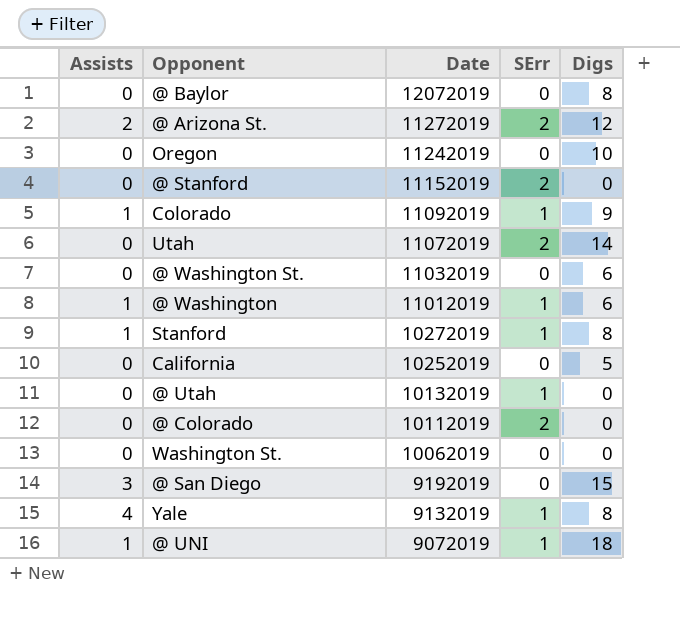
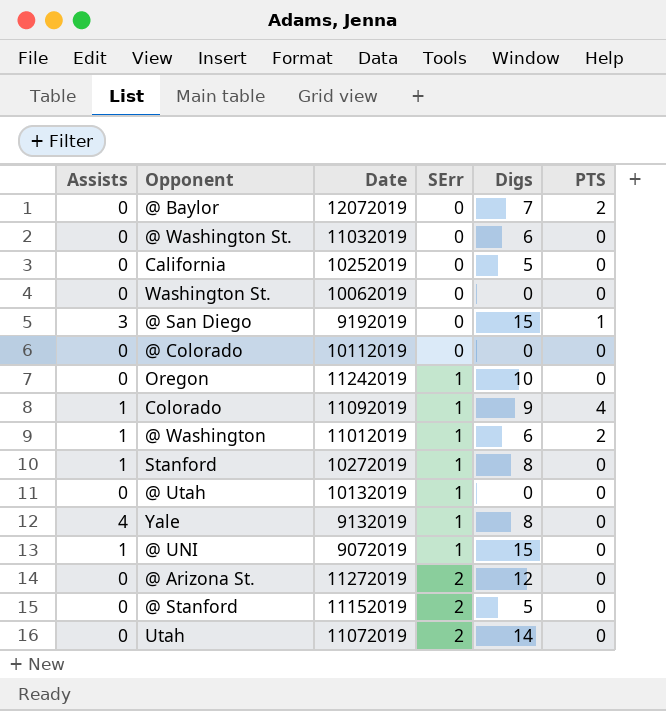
row order: Date descending -> SErr ascending
column PTS | position: none -> 6
@ Baylor | Digs: 8 -> 7
@ Colorado | SErr: 2 -> 0
Oregon | SErr: 0 -> 1
@ UNI | Digs: 18 -> 15
@ Arizona St. | Assists: 2 -> 0
@ Stanford | Digs: 0 -> 5

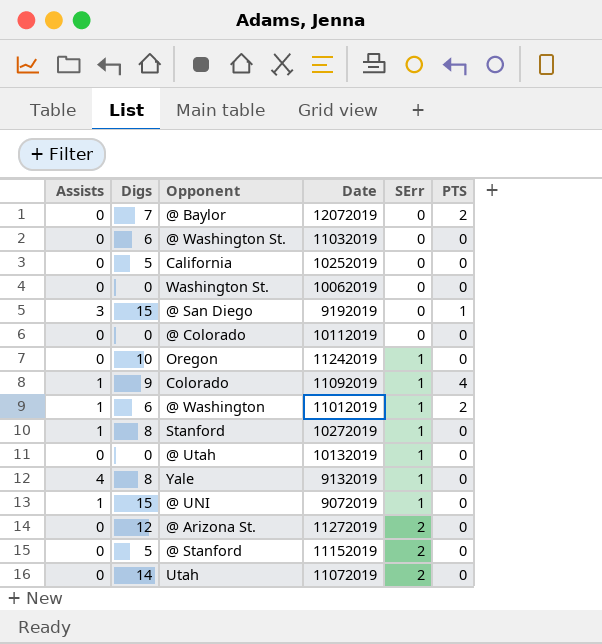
column Digs | position: 5 -> 2

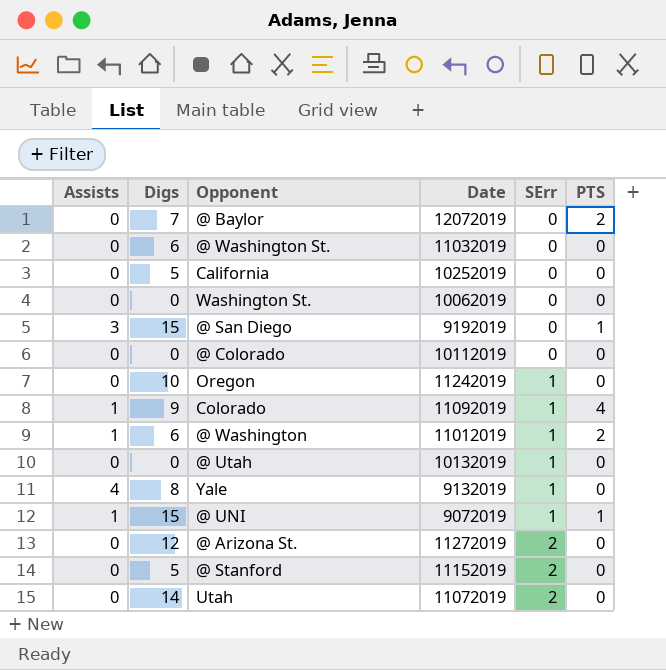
row Stanford: 1 | 8 | 10272019 | 1 | 0 -> none
@ UNI | PTS: 0 -> 1

